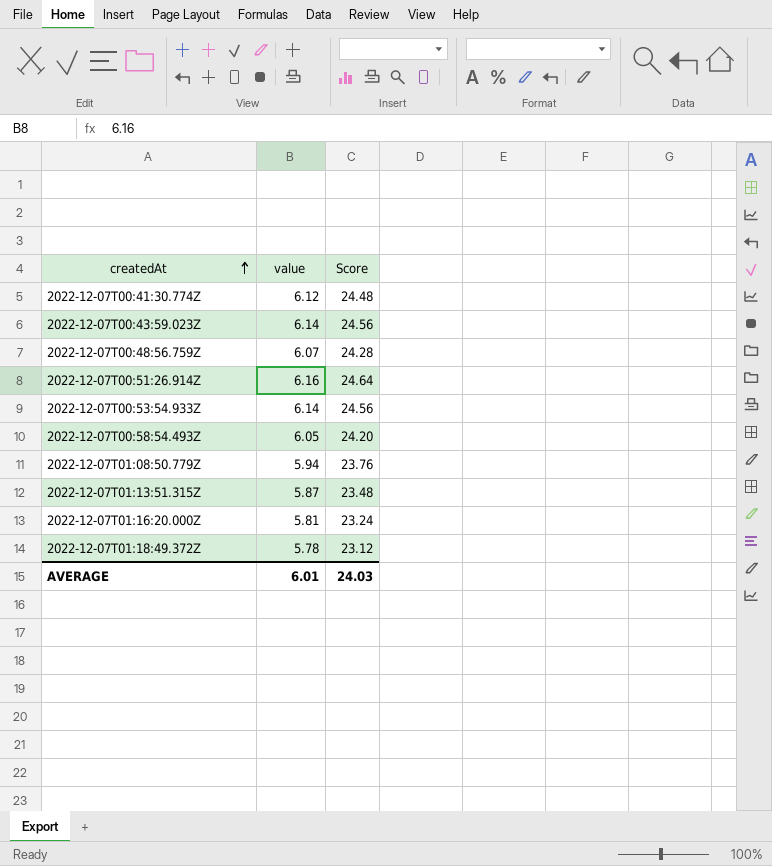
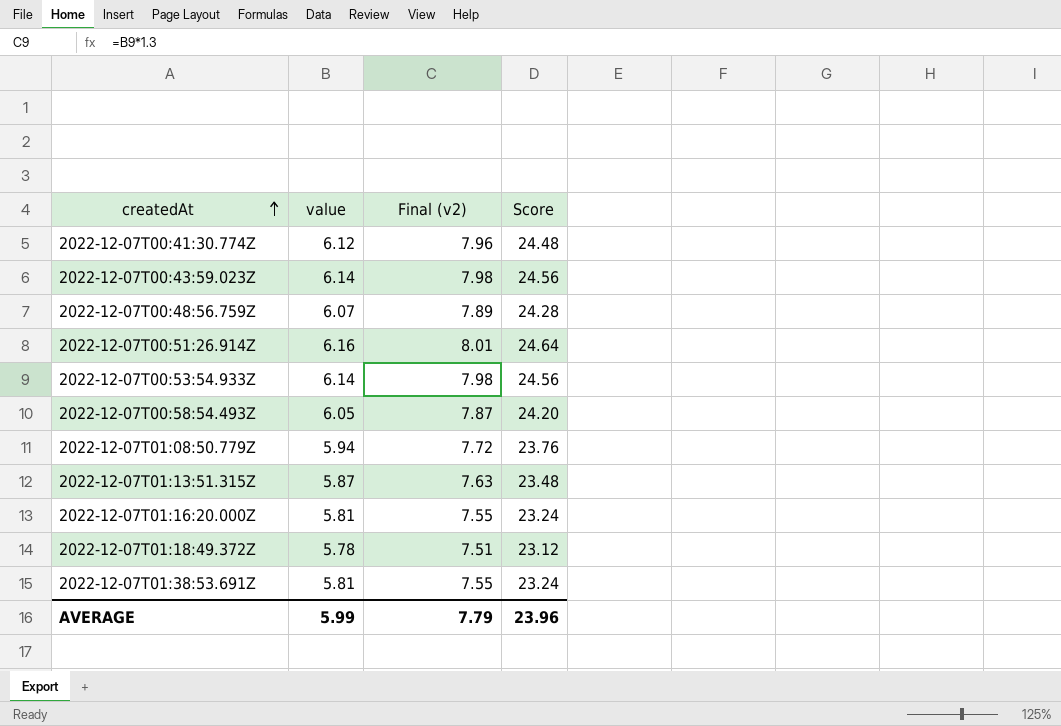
column Final (v2) | formula: none -> [value] * 1.3
row 2022-12-07T01:38:53.691Z: none -> 5.81 | 7.55 | 23.24
AVERAGE | value: 6.01 -> 5.99
AVERAGE | Score: 24.03 -> 23.96

